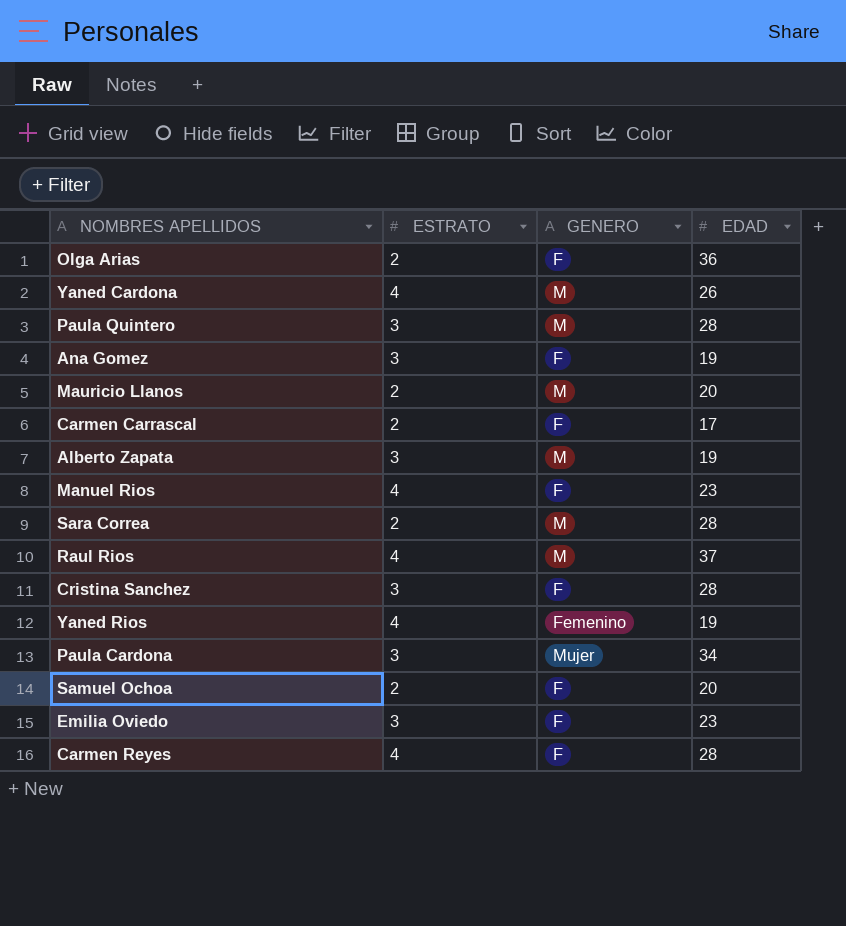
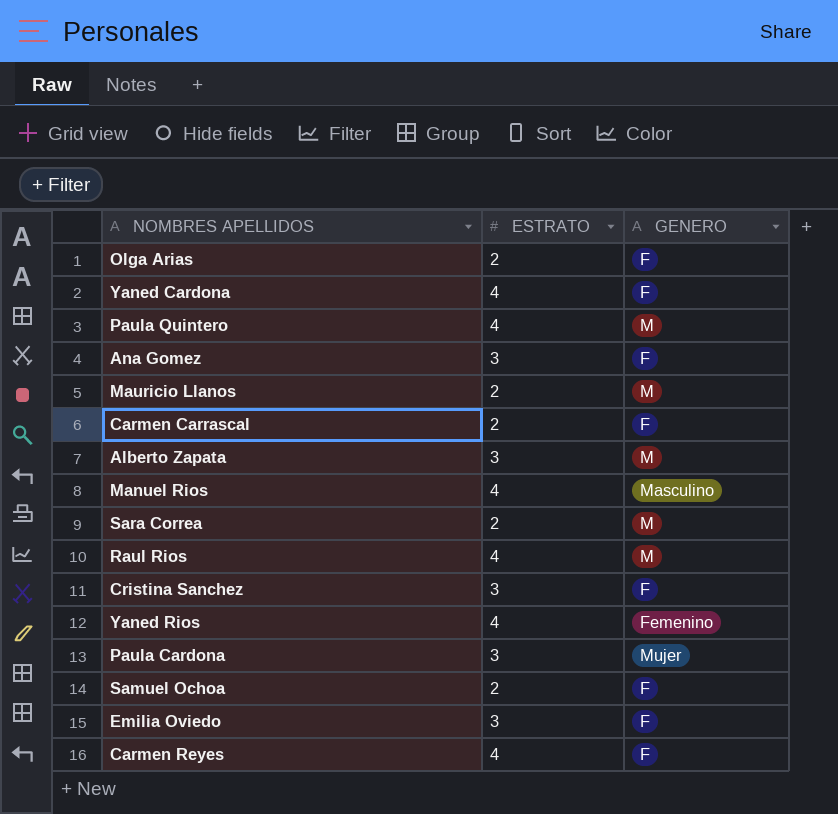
column EDAD | position: 4 -> none
Yaned Cardona | GENERO: M -> F
Paula Quintero | ESTRATO: 3 -> 4
Manuel Rios | GENERO: F -> Masculino

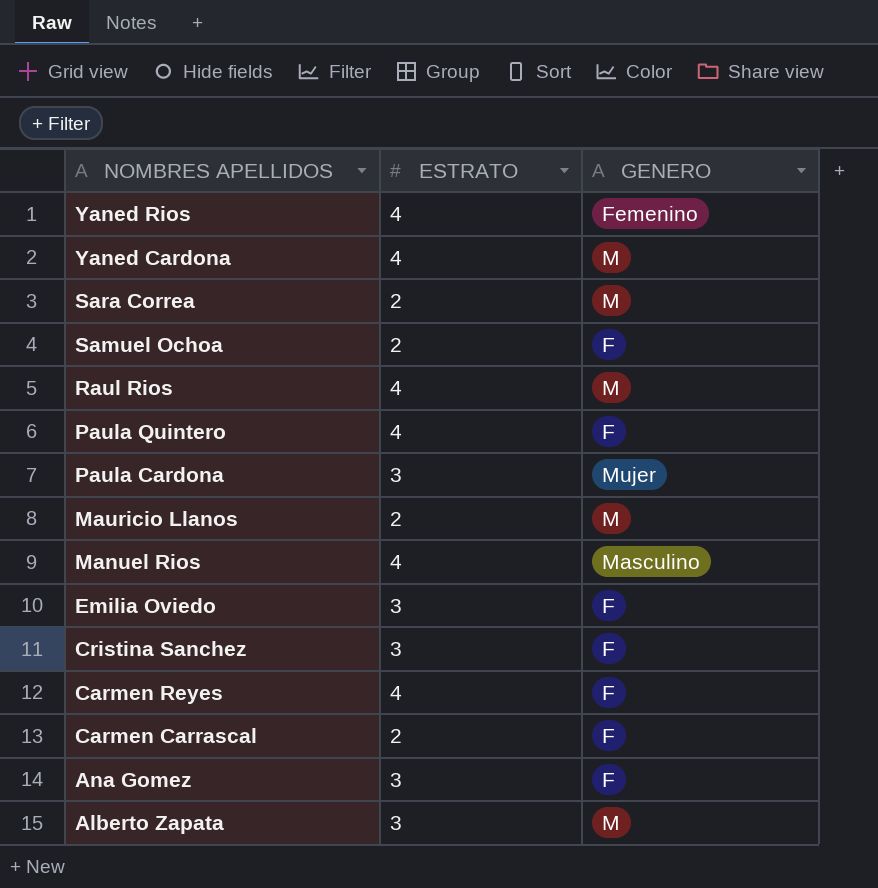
row order: none -> NOMBRES APELLIDOS descending
row Olga Arias: 2 | F -> none
Yaned Cardona | GENERO: F -> M
Paula Quintero | GENERO: M -> F

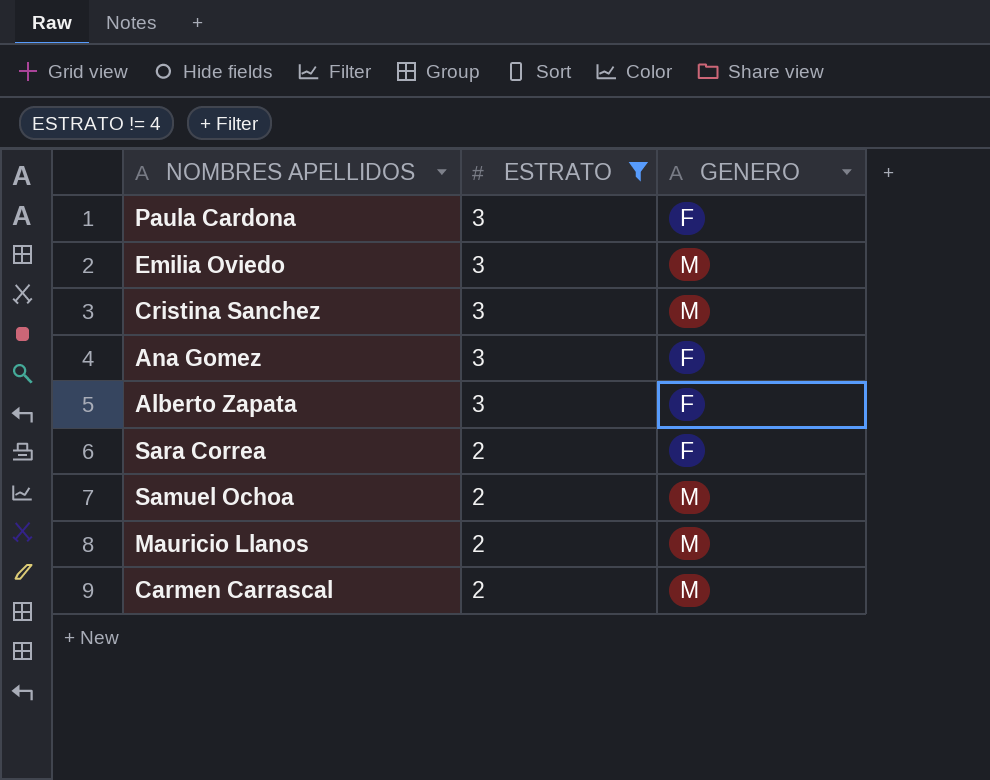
filter: none -> ESTRATO != 4
row order: NOMBRES APELLIDOS descending -> ESTRATO descending
Paula Cardona | GENERO: Mujer -> F
Emilia Oviedo | GENERO: F -> M
Cristina Sanchez | GENERO: F -> M
Alberto Zapata | GENERO: M -> F
Sara Correa | GENERO: M -> F
Samuel Ochoa | GENERO: F -> M
Carmen Carrascal | GENERO: F -> M

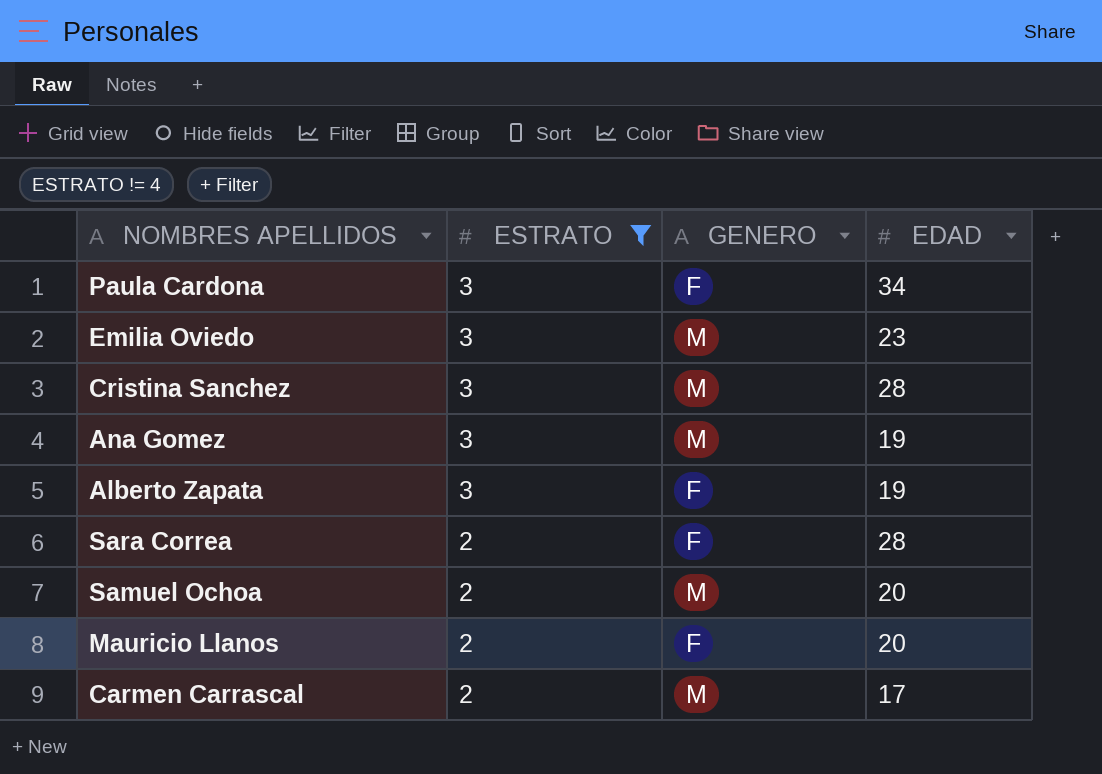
column EDAD | position: none -> 4
Ana Gomez | GENERO: F -> M
Mauricio Llanos | GENERO: M -> F

